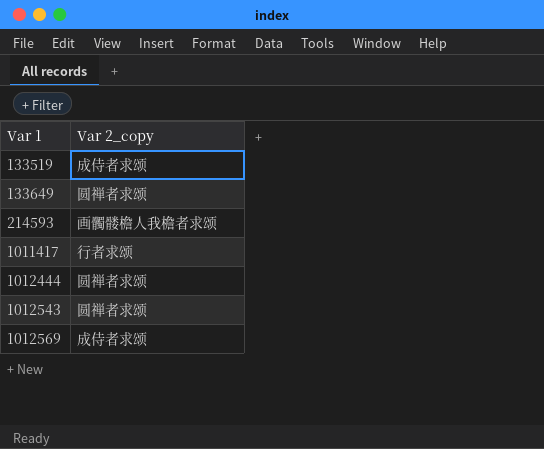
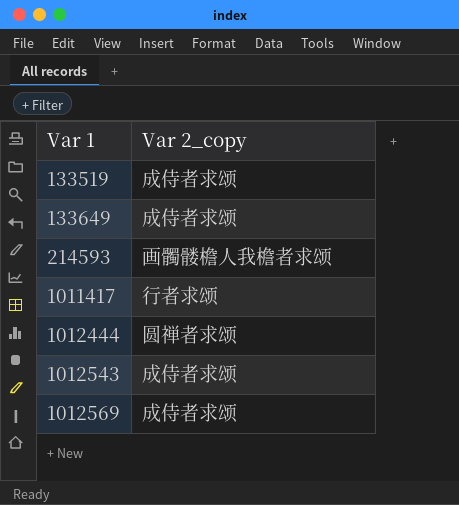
133649 | Var 2_copy: 圆禅者求颂 -> 成侍者求颂
1012543 | Var 2_copy: 圆禅者求颂 -> 成侍者求颂

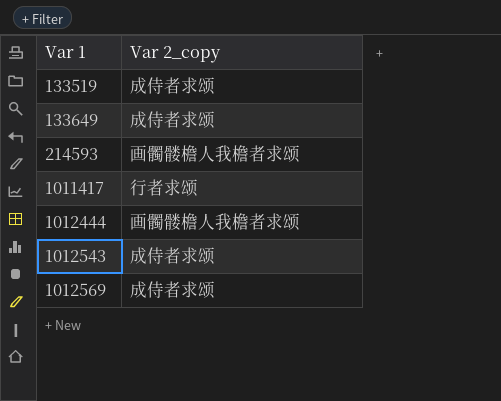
1012444 | Var 2_copy: 圆禅者求颂 -> 画髑髅檐人我檐者求颂

